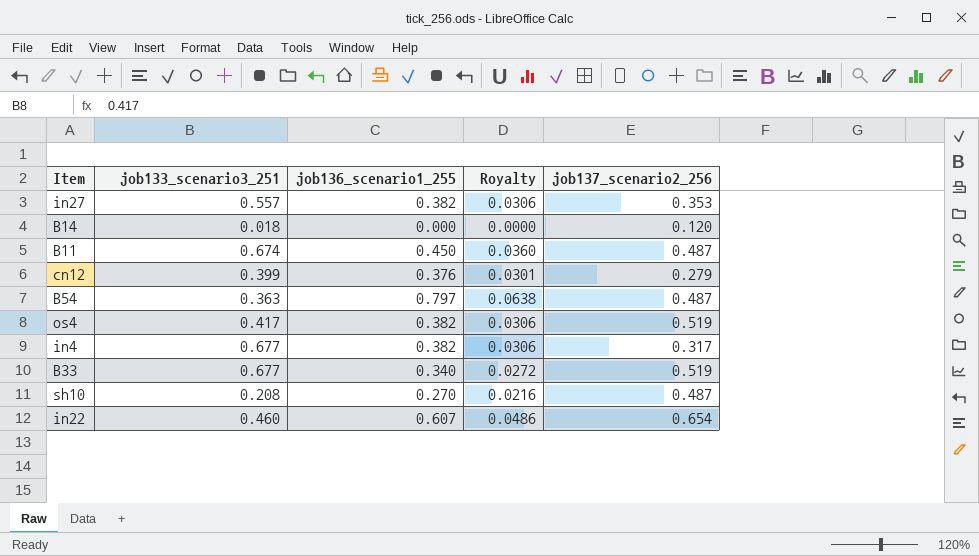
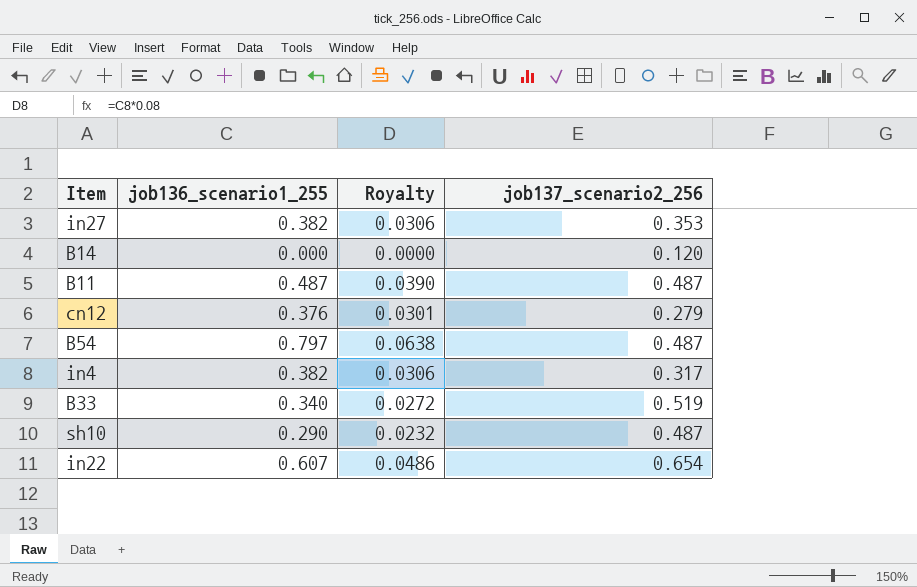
column job133_scenario3_251 | position: 2 -> none
row os4: 0.417 | 0.382 | 0.0306 | 0.519 -> none
B11 | job136_scenario1_255: 0.450 -> 0.487
B11 | Royalty: 0.0360 -> 0.0390
sh10 | job136_scenario1_255: 0.270 -> 0.290
sh10 | Royalty: 0.0216 -> 0.0232

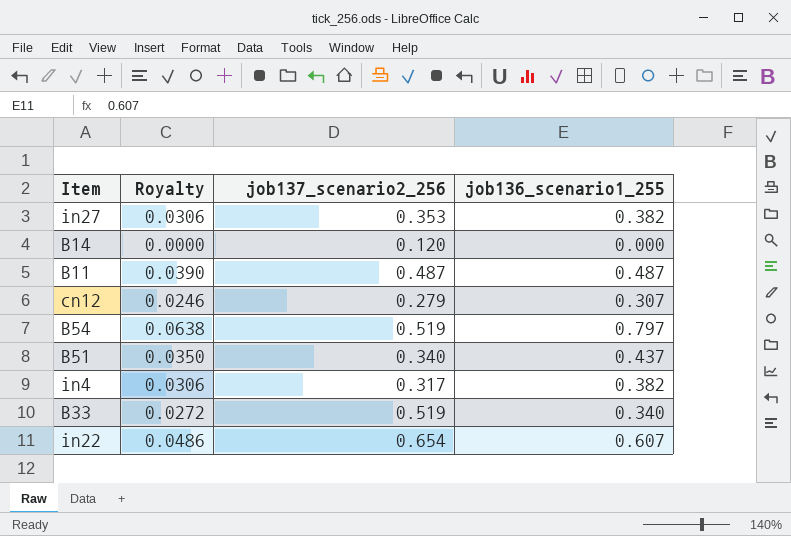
column job136_scenario1_255 | position: 2 -> 4
row sh10: 0.290 | 0.0232 | 0.487 -> none
cn12 | Royalty: 0.0301 -> 0.0246
cn12 | job136_scenario1_255: 0.376 -> 0.307
B54 | job137_scenario2_256: 0.487 -> 0.519
row B51: none -> 0.0350 | 0.340 | 0.437

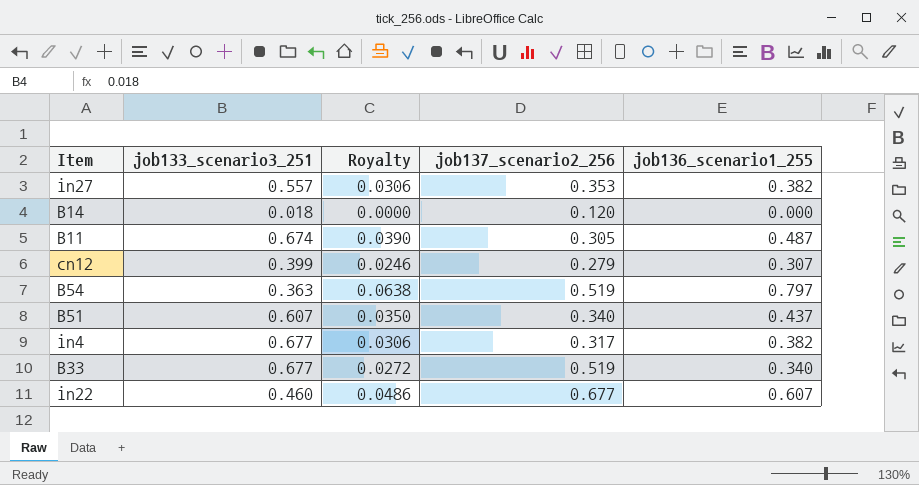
column job133_scenario3_251 | position: none -> 2
B11 | job137_scenario2_256: 0.487 -> 0.305
in22 | job137_scenario2_256: 0.654 -> 0.677

